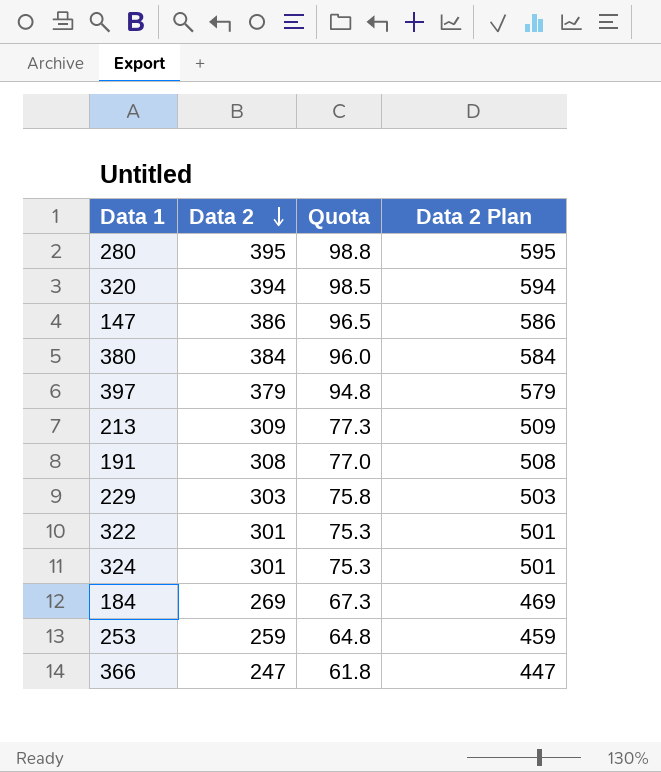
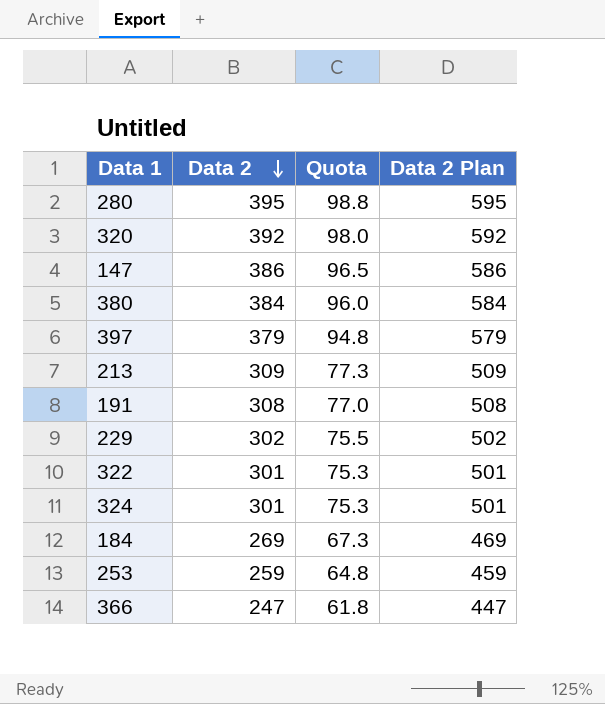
320 | Data 2: 394 -> 392
320 | Quota: 98.5 -> 98.0
320 | Data 2 Plan: 594 -> 592
229 | Data 2: 303 -> 302
229 | Quota: 75.8 -> 75.5
229 | Data 2 Plan: 503 -> 502

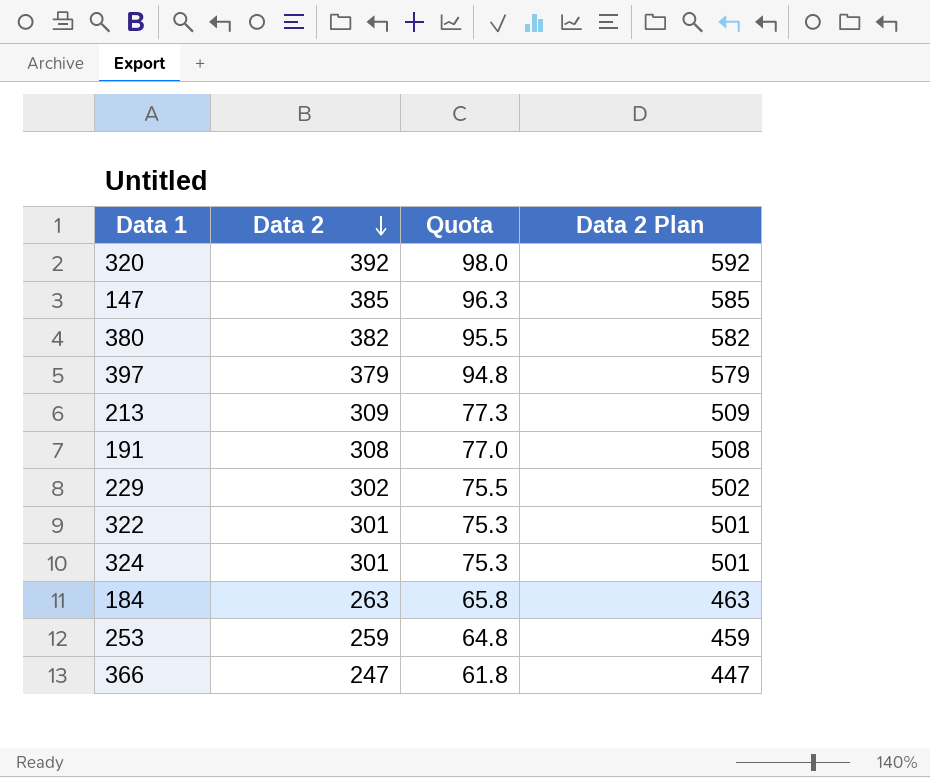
row 280: 395 | 98.8 | 595 -> none
147 | Data 2: 386 -> 385
147 | Quota: 96.5 -> 96.3
147 | Data 2 Plan: 586 -> 585
380 | Data 2: 384 -> 382
380 | Quota: 96.0 -> 95.5
380 | Data 2 Plan: 584 -> 582
184 | Data 2: 269 -> 263
184 | Quota: 67.3 -> 65.8
184 | Data 2 Plan: 469 -> 463

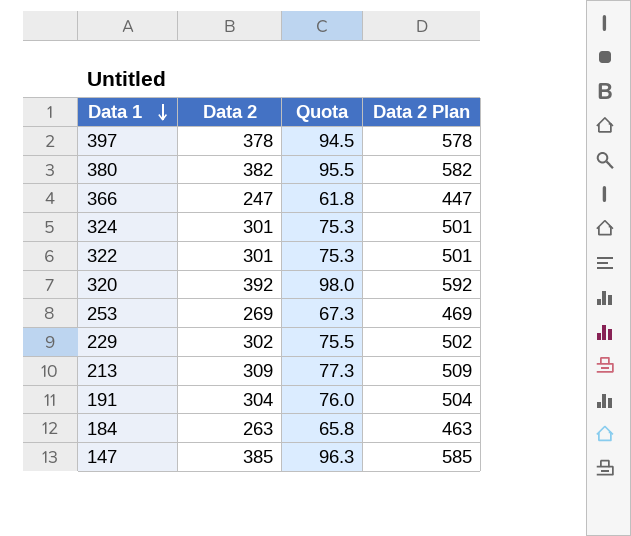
row order: Data 2 descending -> Data 1 descending
397 | Data 2: 379 -> 378
397 | Quota: 94.8 -> 94.5
397 | Data 2 Plan: 579 -> 578
253 | Data 2: 259 -> 269
253 | Quota: 64.8 -> 67.3
253 | Data 2 Plan: 459 -> 469
191 | Data 2: 308 -> 304
191 | Quota: 77.0 -> 76.0
191 | Data 2 Plan: 508 -> 504

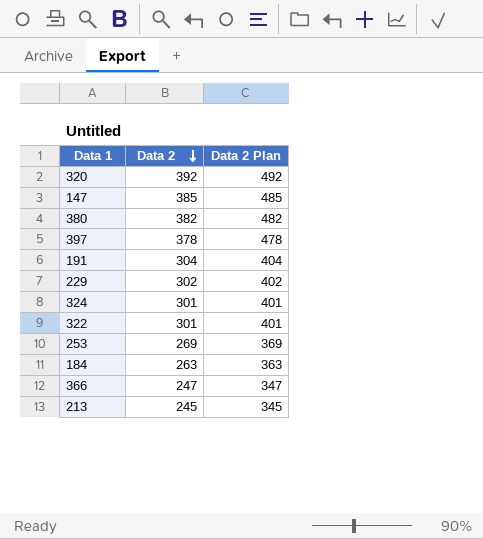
row order: Data 1 descending -> Data 2 descending
column Quota | formula: [Data 2] * 0.25 -> none
column Data 2 Plan | formula: [Data 2] + 200 -> [Data 2] + 100
213 | Data 2: 309 -> 245

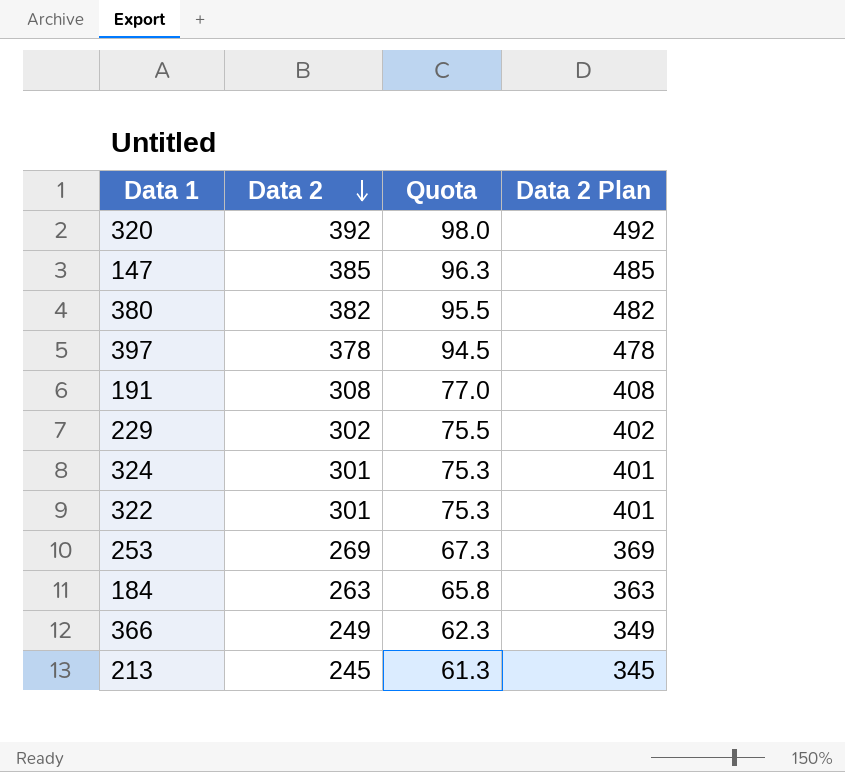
column Quota | formula: none -> [Data 2] * 0.25
191 | Data 2: 304 -> 308
191 | Data 2 Plan: 404 -> 408
366 | Data 2: 247 -> 249
366 | Data 2 Plan: 347 -> 349

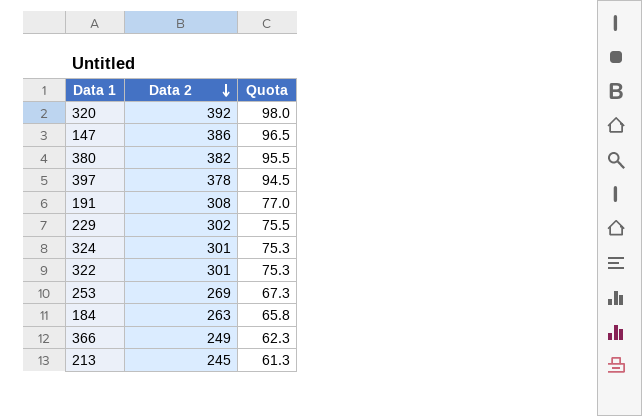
column Data 2 Plan | formula: [Data 2] + 100 -> none
147 | Data 2: 385 -> 386
147 | Quota: 96.3 -> 96.5

